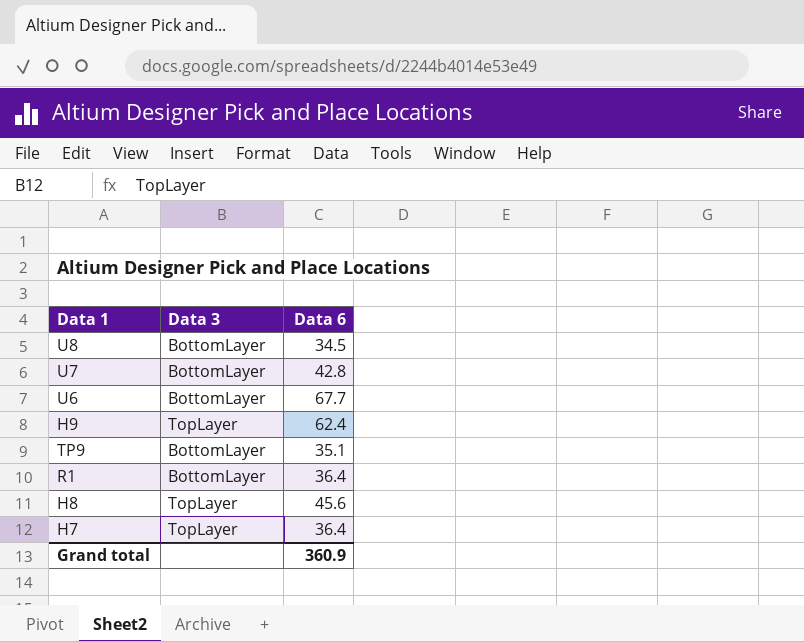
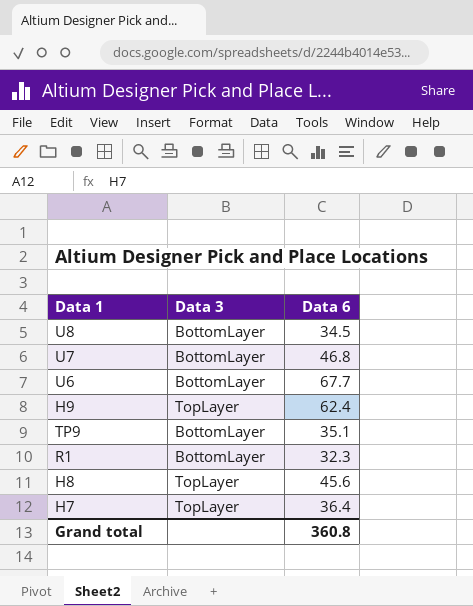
U7 | Data 6: 42.8 -> 46.8
R1 | Data 6: 36.4 -> 32.3
Grand total | Data 6: 360.9 -> 360.8

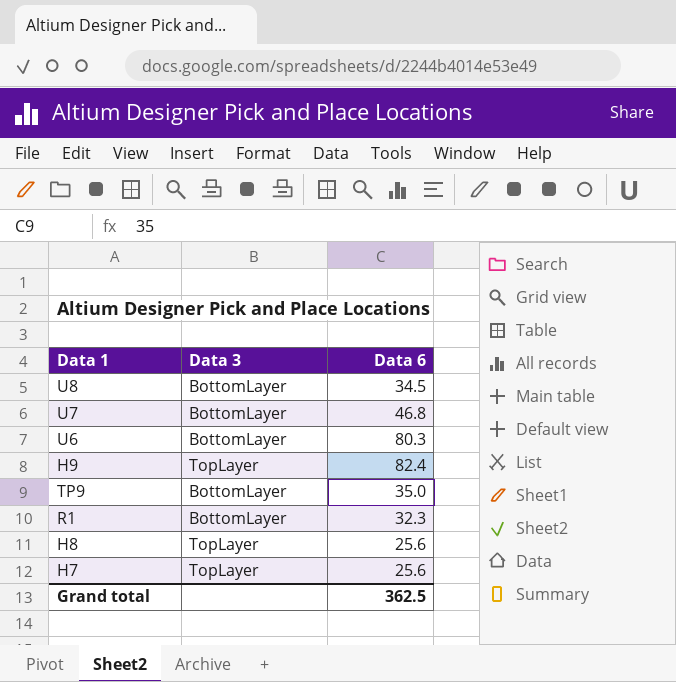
U6 | Data 6: 67.7 -> 80.3
H9 | Data 6: 62.4 -> 82.4
TP9 | Data 6: 35.1 -> 35.0
H8 | Data 6: 45.6 -> 25.6
H7 | Data 6: 36.4 -> 25.6
Grand total | Data 6: 360.8 -> 362.5

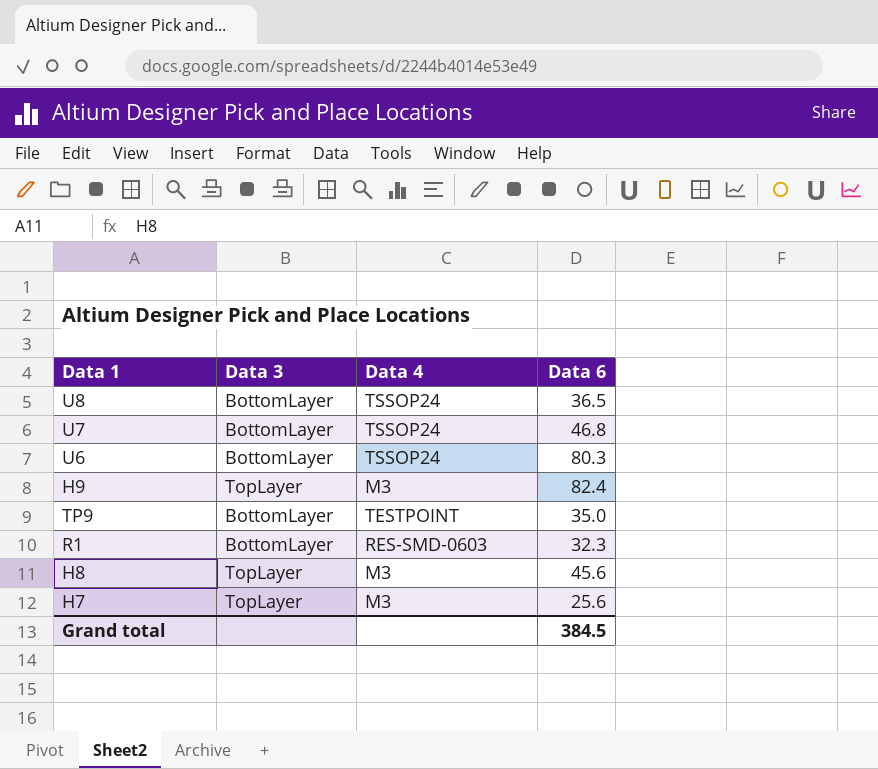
column Data 4 | position: none -> 3
U8 | Data 6: 34.5 -> 36.5
H8 | Data 6: 25.6 -> 45.6
Grand total | Data 6: 362.5 -> 384.5

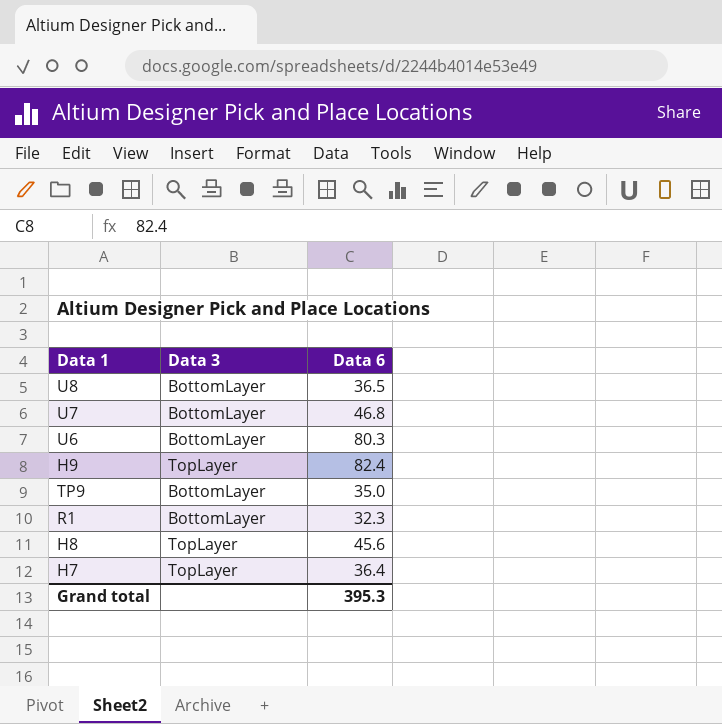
column Data 4 | position: 3 -> none
H7 | Data 6: 25.6 -> 36.4
Grand total | Data 6: 384.5 -> 395.3

